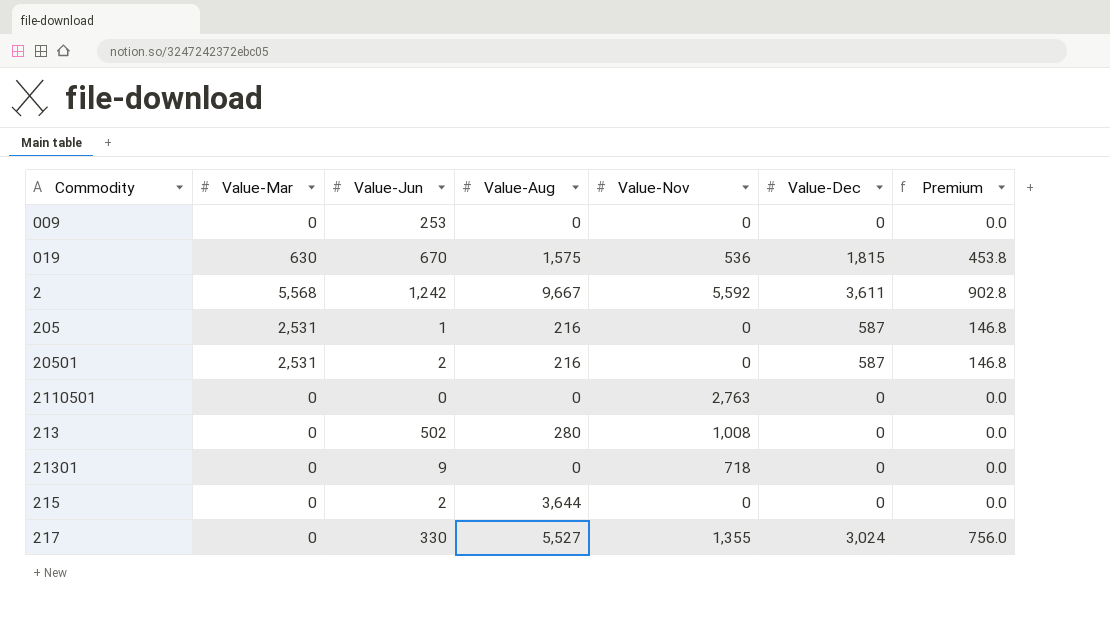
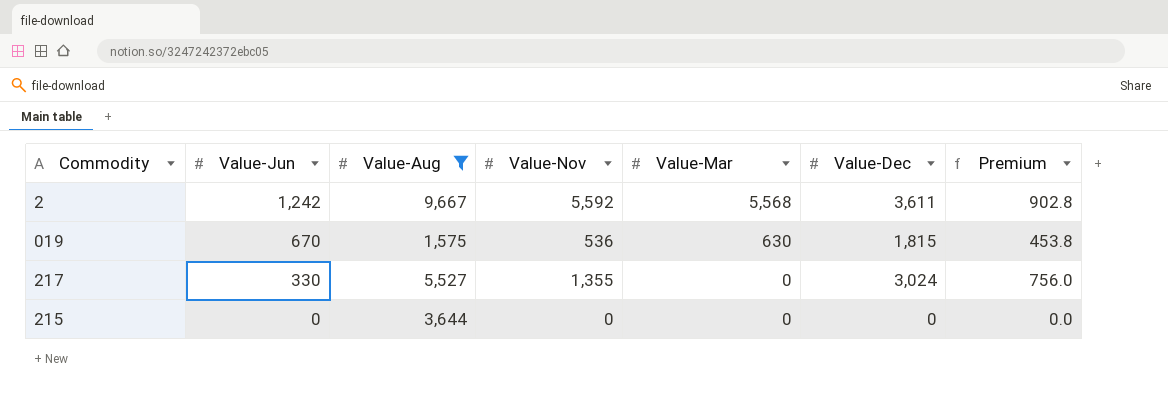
filter: none -> Value-Aug >= 1,575
row order: none -> Value-Jun descending
column Value-Mar | position: 2 -> 5
215 | Value-Jun: 2 -> 0

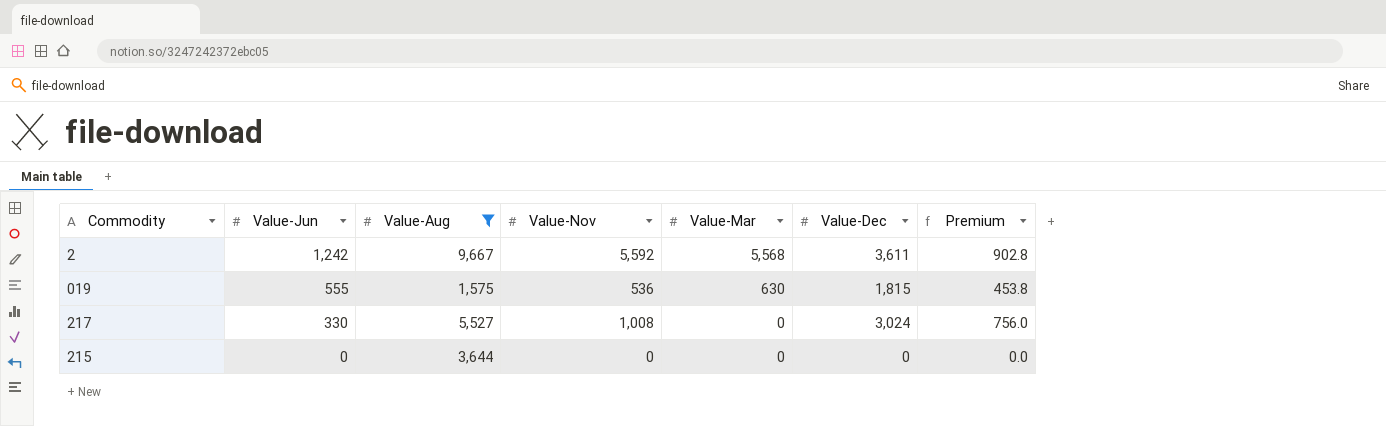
019 | Value-Jun: 670 -> 555
217 | Value-Nov: 1,355 -> 1,008

